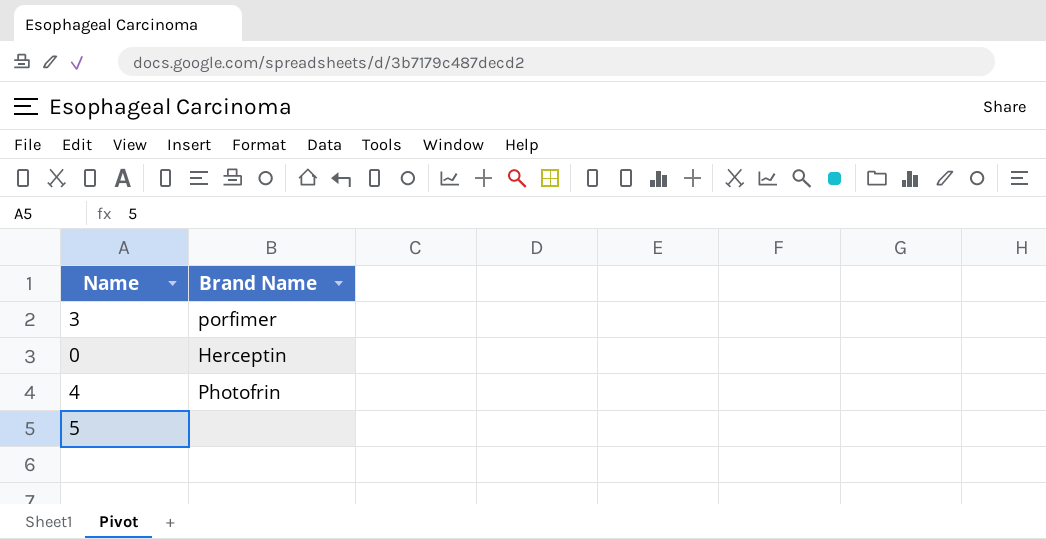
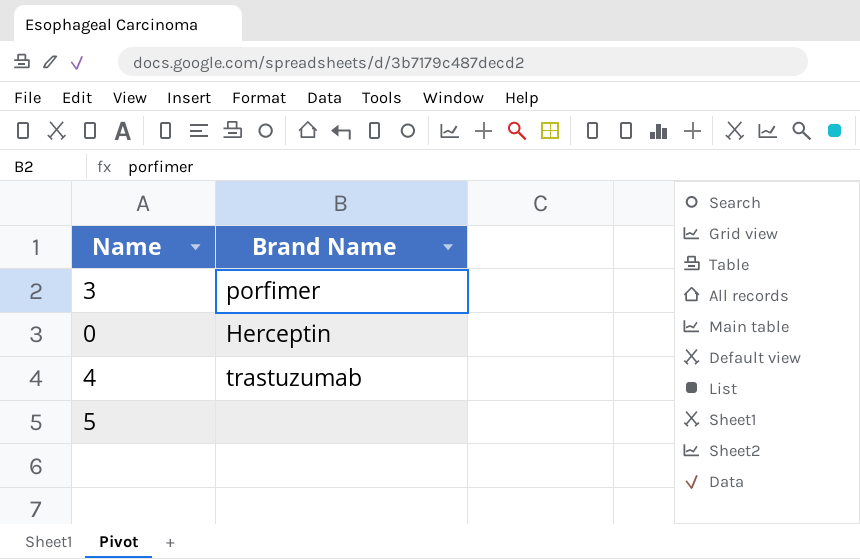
4 | Brand Name: Photofrin -> trastuzumab

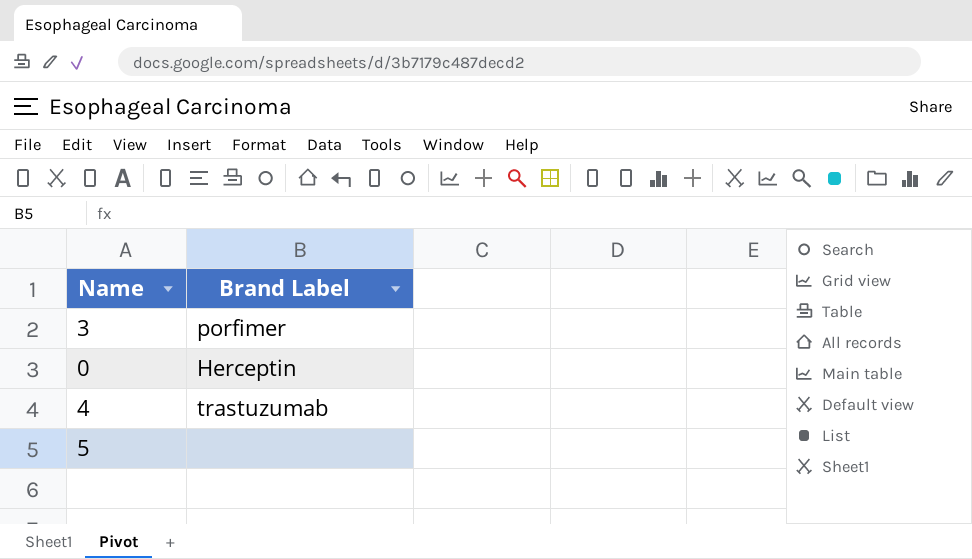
column name: Brand Name -> Brand Label

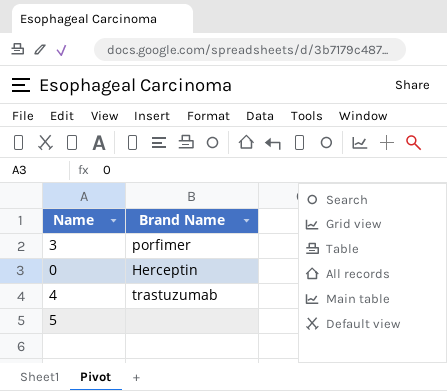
column name: Brand Label -> Brand Name

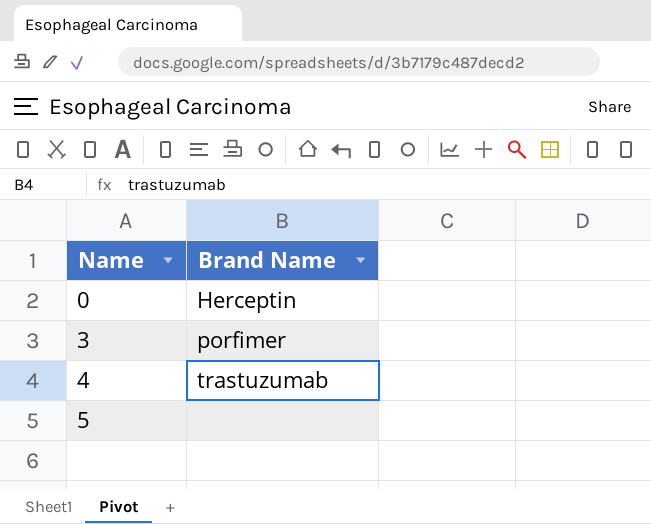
row order: none -> Name ascending

